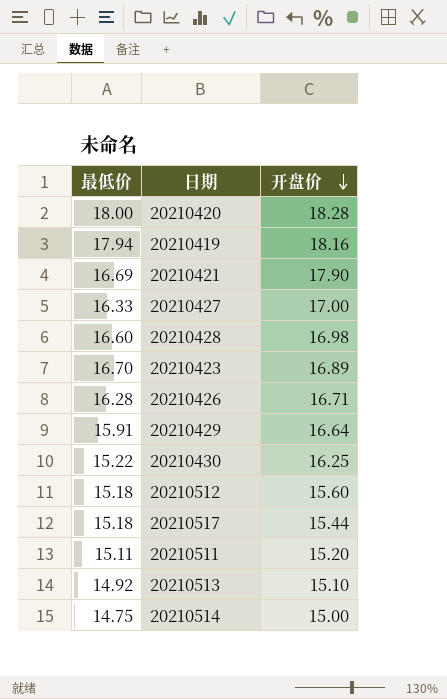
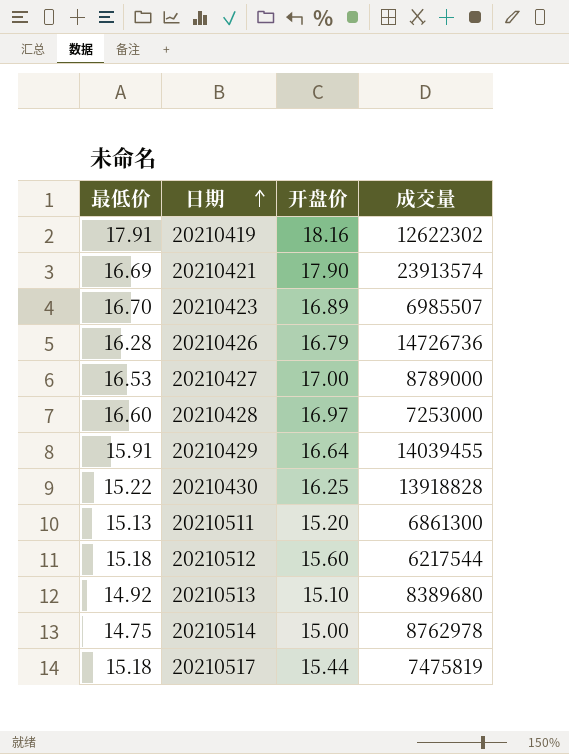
row order: 开盘价 descending -> 日期 ascending
column 成交量 | position: none -> 4
row 20210420: 18.00 | 18.28 -> none
20210419 | 最低价: 17.94 -> 17.91
20210426 | 开盘价: 16.71 -> 16.79
20210427 | 最低价: 16.33 -> 16.53
20210428 | 开盘价: 16.98 -> 16.97
20210511 | 最低价: 15.11 -> 15.13

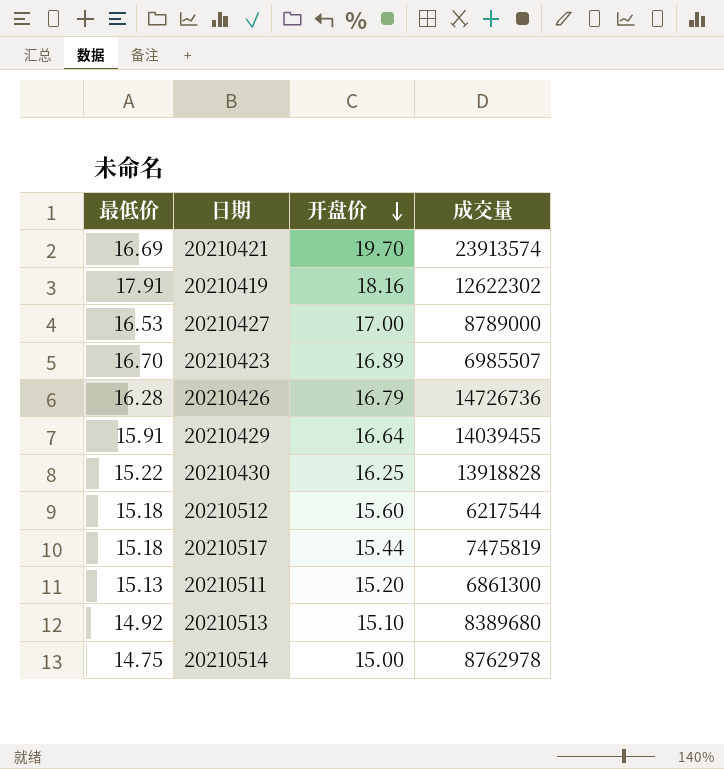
row order: 日期 ascending -> 开盘价 descending
row 20210428: 16.60 | 16.97 | 7253000 -> none
20210421 | 开盘价: 17.90 -> 19.70

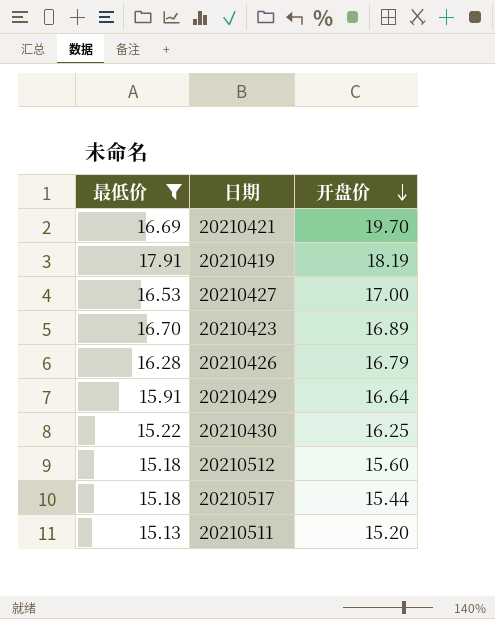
filter: none -> 最低价 >= 15.13
column 成交量 | position: 4 -> none
20210419 | 开盘价: 18.16 -> 18.19

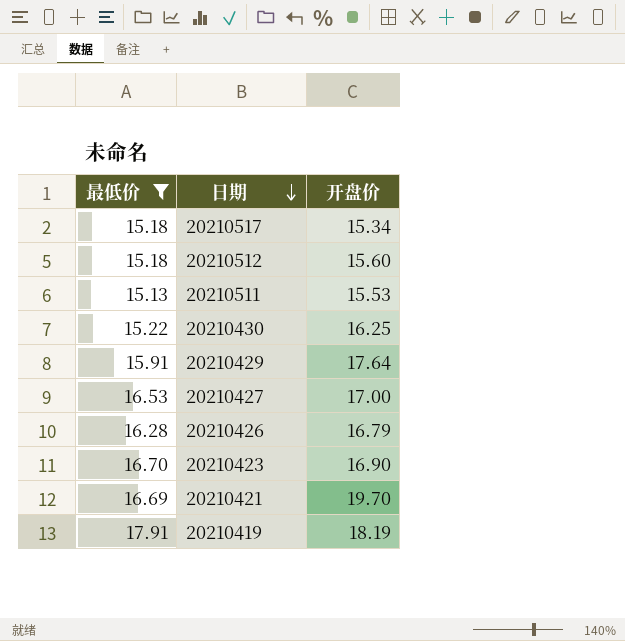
row order: 开盘价 descending -> 日期 descending
20210517 | 开盘价: 15.44 -> 15.34
20210511 | 开盘价: 15.20 -> 15.53
20210429 | 开盘价: 16.64 -> 17.64
20210423 | 开盘价: 16.89 -> 16.90

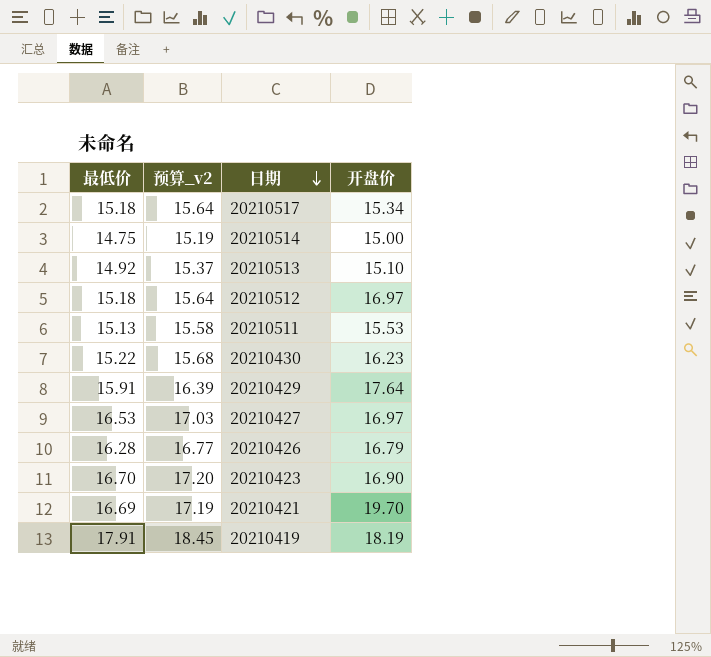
filter: 最低价 >= 15.13 -> none
column 预算_v2 | formula: none -> [最低价] * 1.03
20210512 | 开盘价: 15.60 -> 16.97
20210430 | 开盘价: 16.25 -> 16.23
20210427 | 开盘价: 17.00 -> 16.97

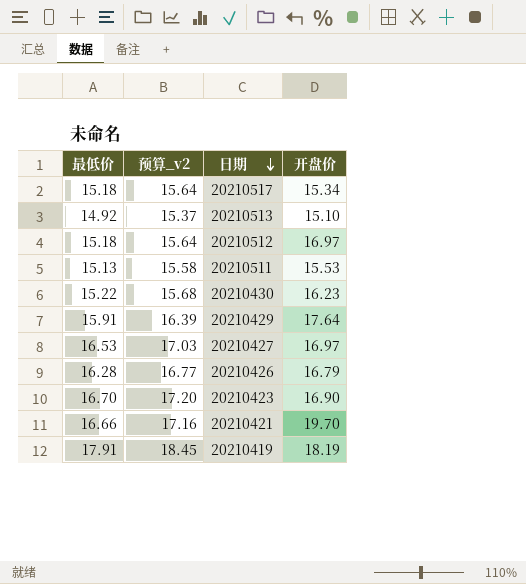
row 20210514: 14.75 | 15.19 | 15.00 -> none
20210421 | 最低价: 16.69 -> 16.66
20210421 | 预算_v2: 17.19 -> 17.16

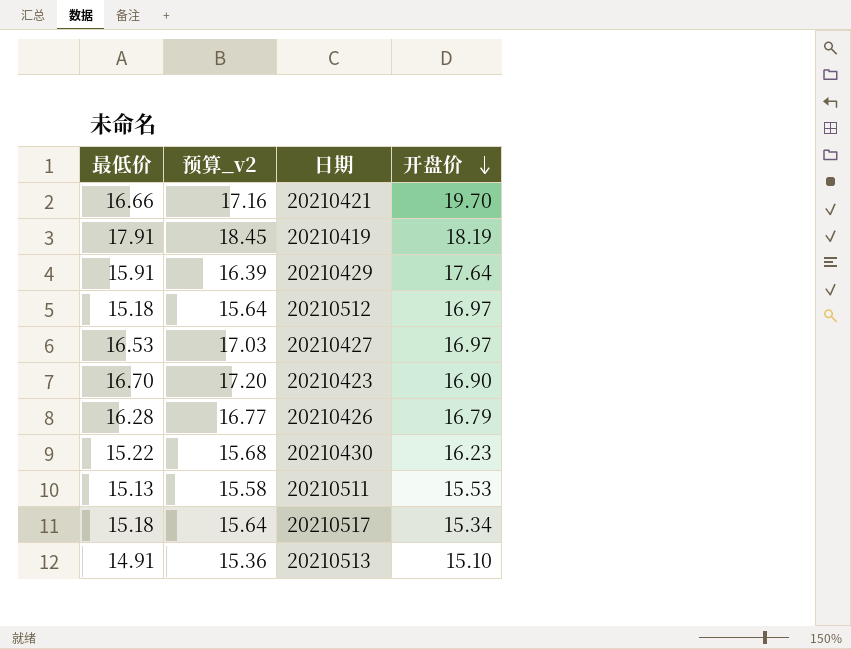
row order: 日期 descending -> 开盘价 descending
20210513 | 最低价: 14.92 -> 14.91
20210513 | 预算_v2: 15.37 -> 15.36

